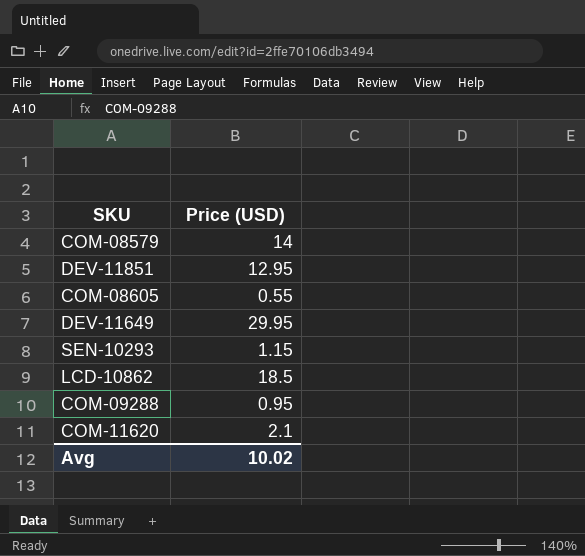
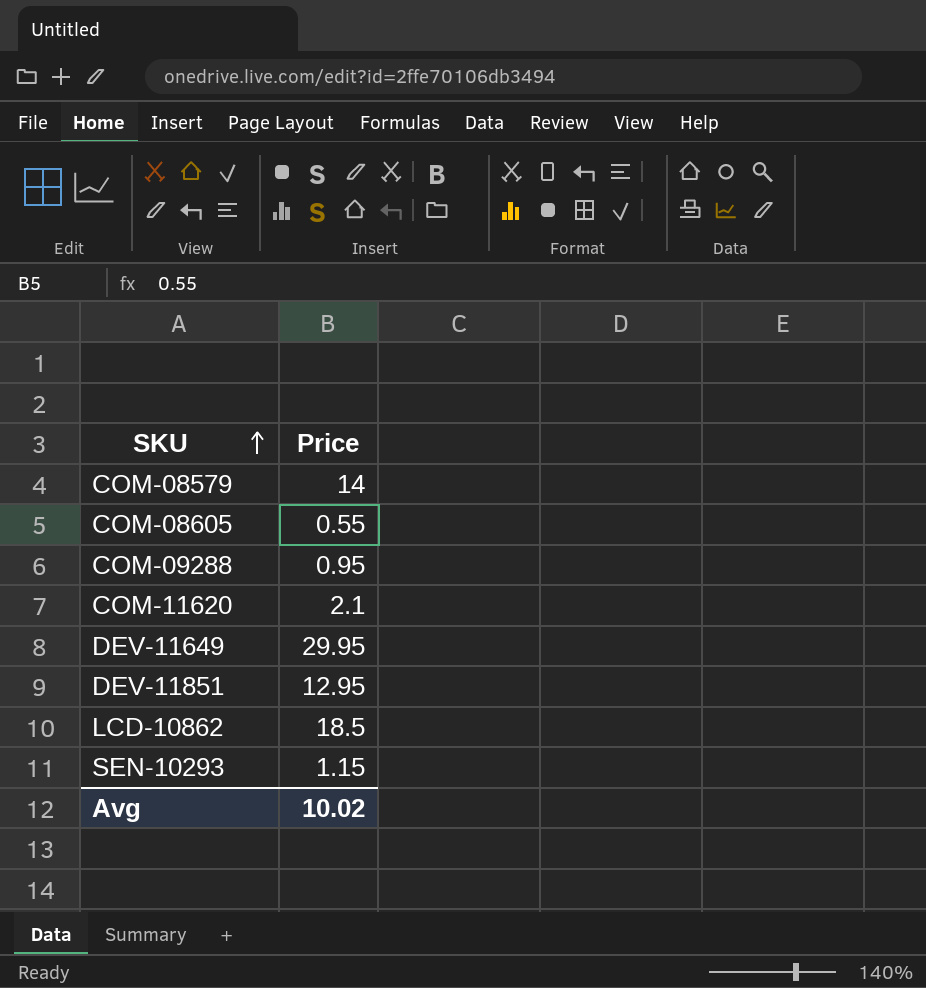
row order: none -> SKU ascending
column name: Price (USD) -> Price

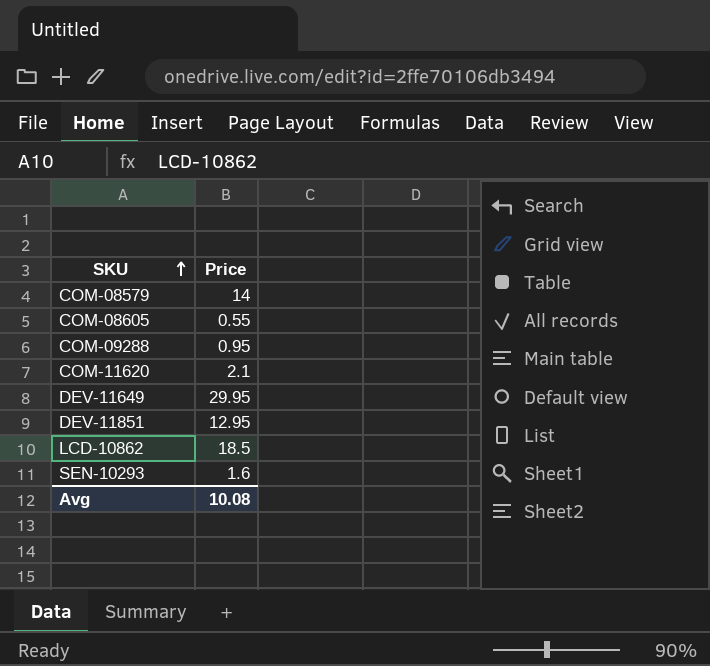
SEN-10293 | Price: 1.15 -> 1.6
Avg | Price: 10.02 -> 10.08

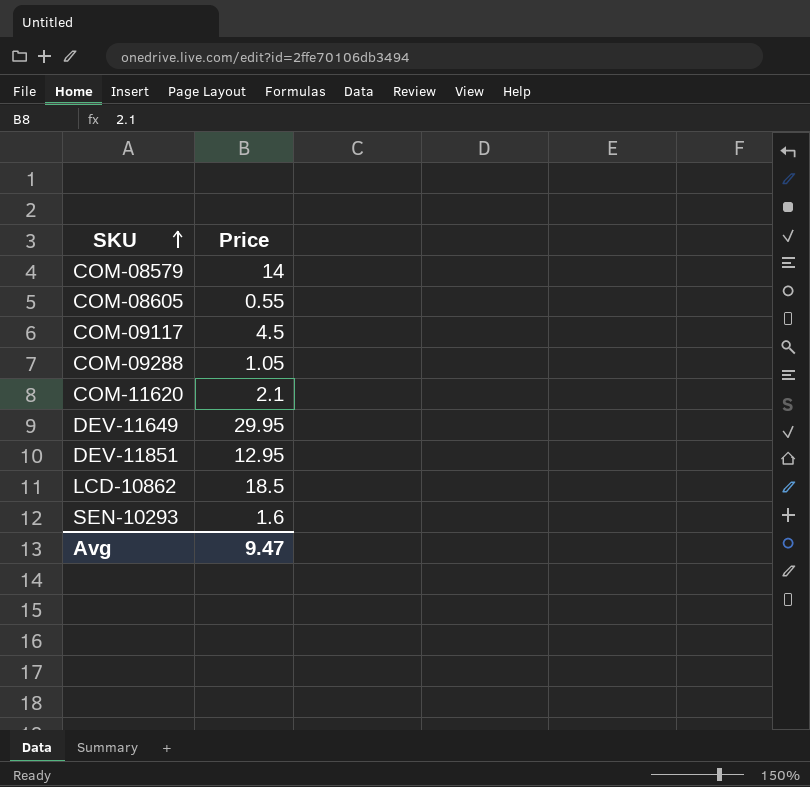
row COM-09117: none -> 4.5
COM-09288 | Price: 0.95 -> 1.05
Avg | Price: 10.08 -> 9.47

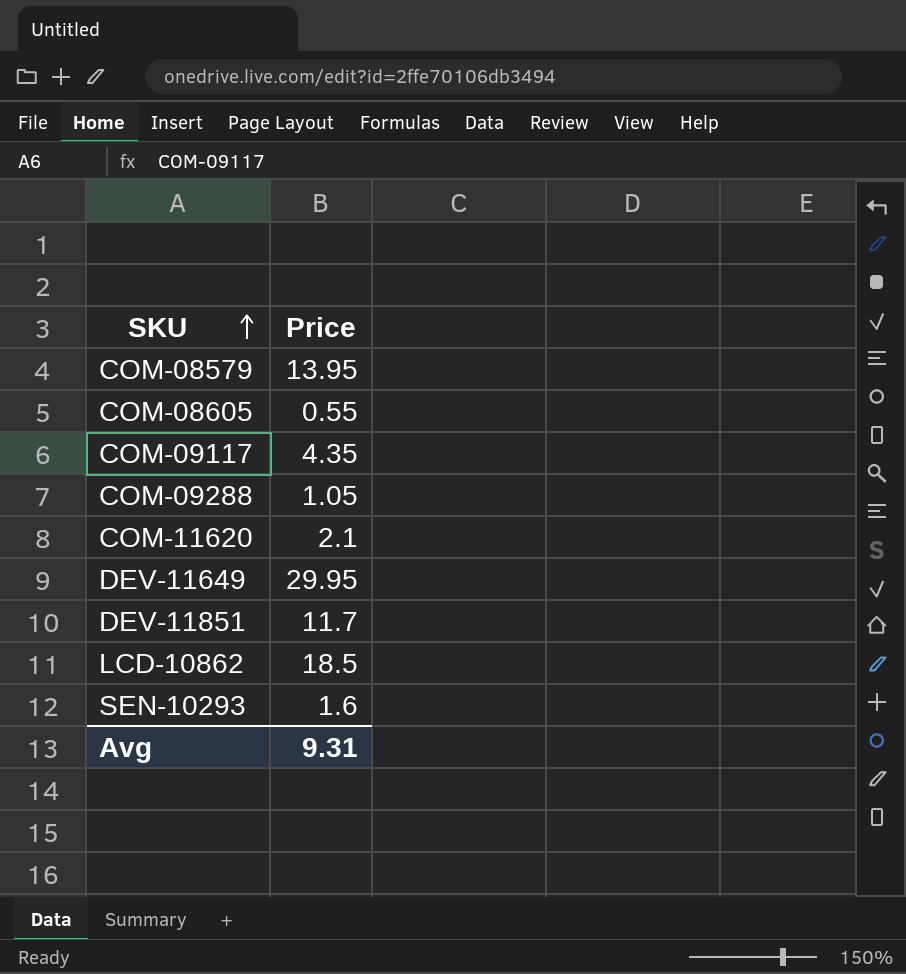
COM-08579 | Price: 14 -> 13.95
COM-09117 | Price: 4.5 -> 4.35
DEV-11851 | Price: 12.95 -> 11.7
Avg | Price: 9.47 -> 9.31

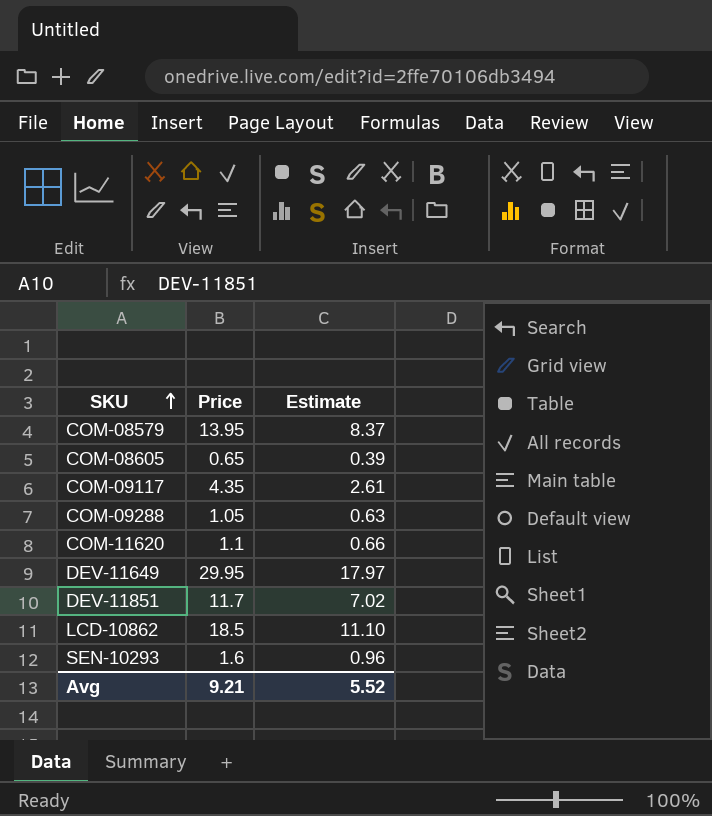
column Estimate | formula: none -> [Price] * 0.6
COM-08605 | Price: 0.55 -> 0.65
COM-11620 | Price: 2.1 -> 1.1
Avg | Price: 9.31 -> 9.21

